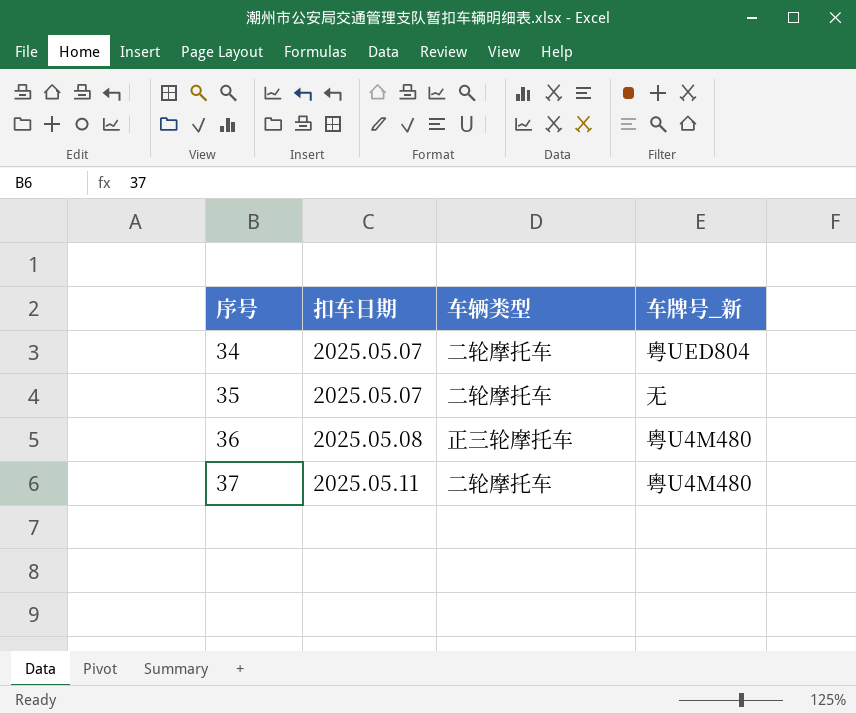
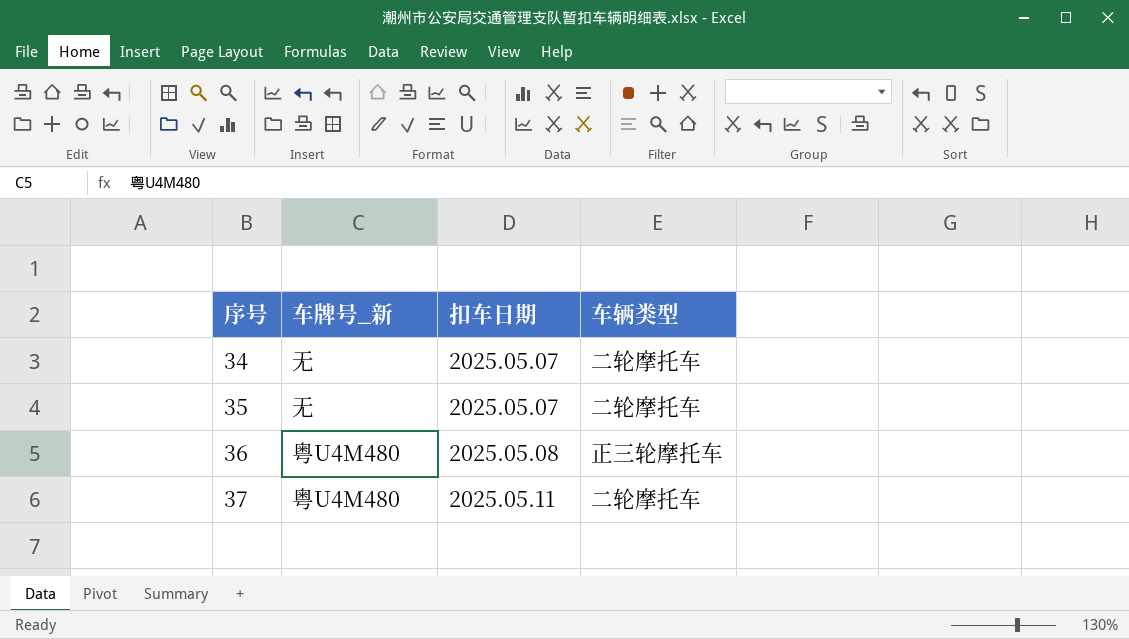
column 车牌号_新 | position: 4 -> 2
34 | 车牌号_新: 粤UED804 -> 无

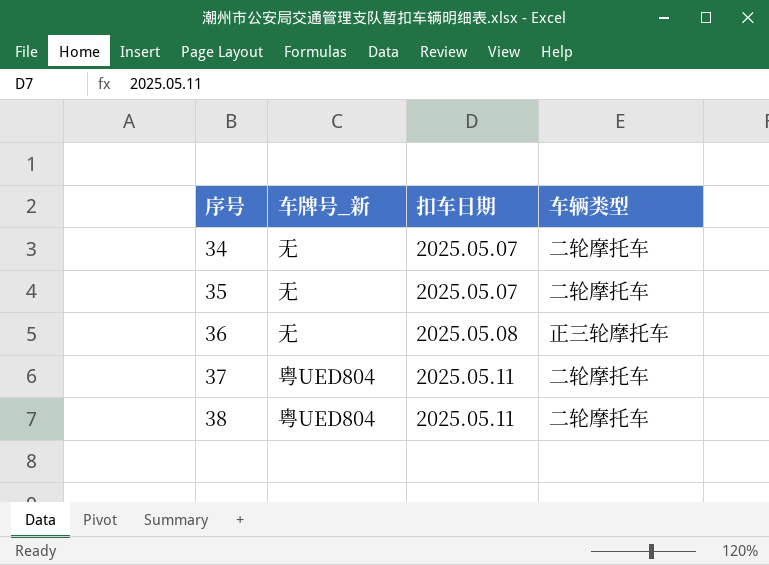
36 | 车牌号_新: 粤U4M480 -> 无
37 | 车牌号_新: 粤U4M480 -> 粤UED804
row 38: none -> 粤UED804 | 2025.05.11 | 二轮摩托车

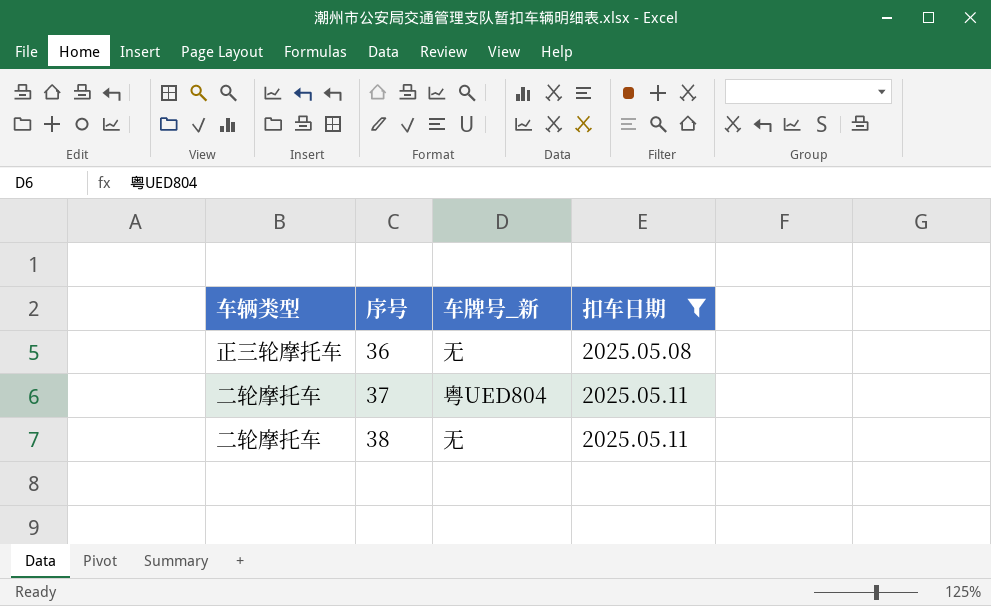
filter: none -> 扣车日期 != 2025.05.07
column 车辆类型 | position: 4 -> 1
38 | 车牌号_新: 粤UED804 -> 无

